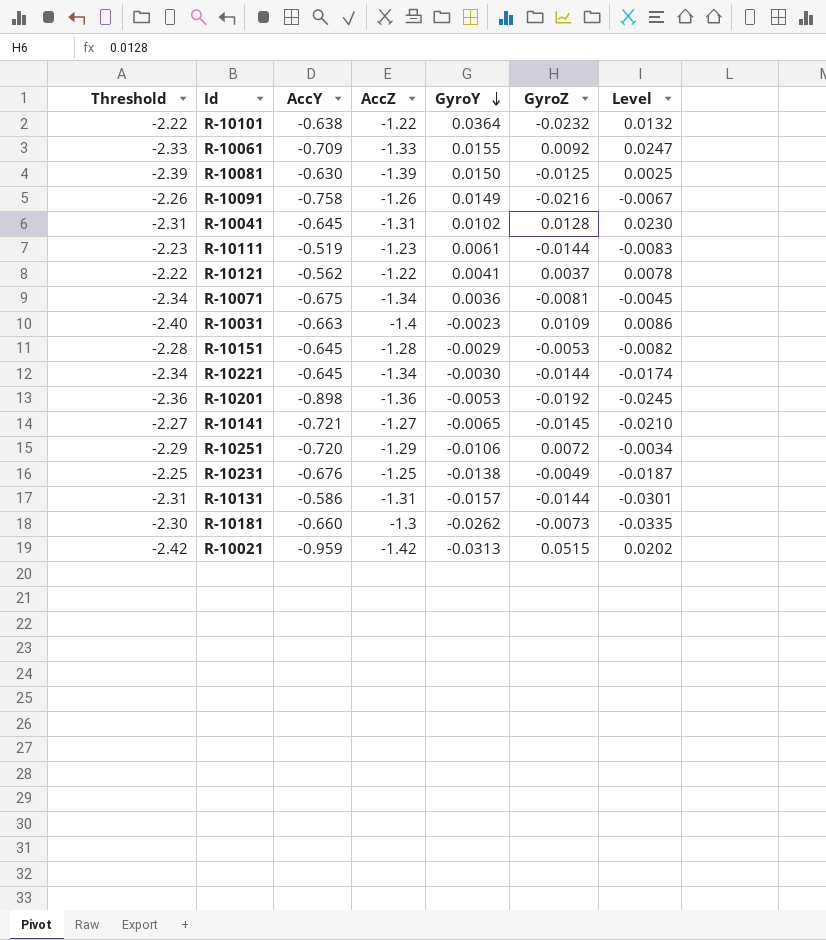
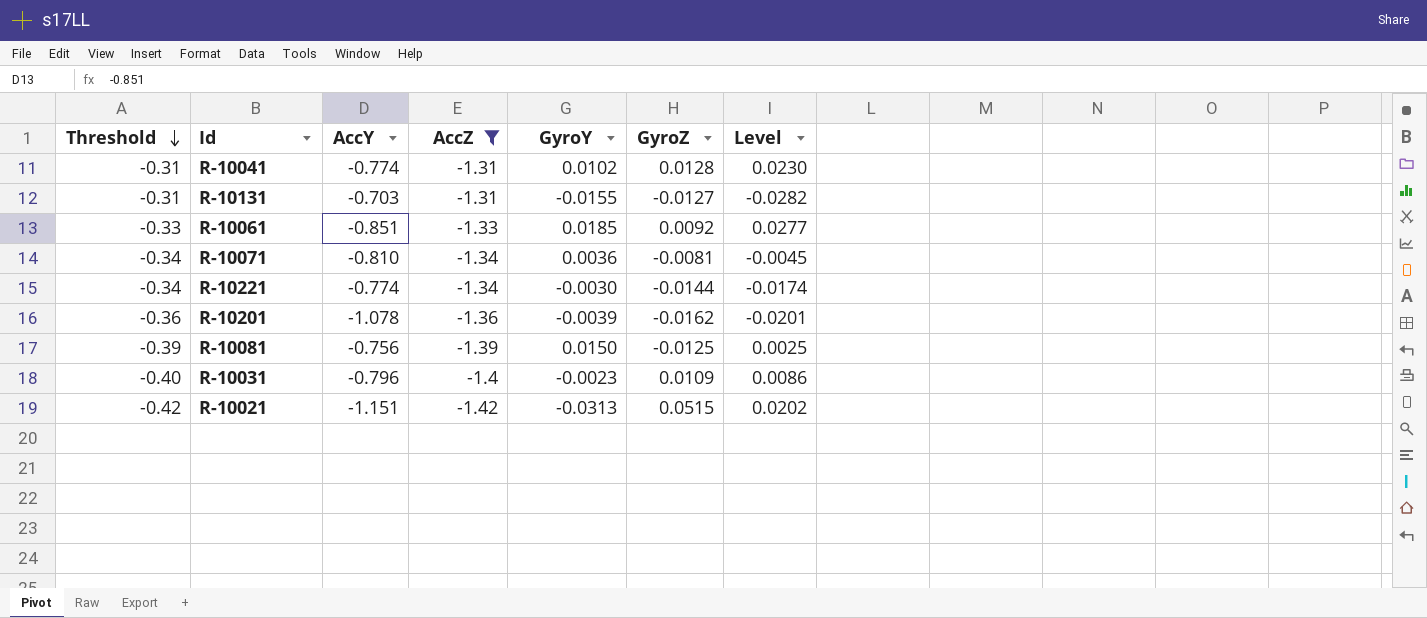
filter: none -> AccZ <= -1.31
row order: GyroY descending -> Threshold descending
column Threshold | formula: [AccZ] - 1 -> [AccZ] + 1
R-10041 | AccY: -0.645 -> -0.774
R-10131 | AccY: -0.586 -> -0.703
R-10131 | GyroY: -0.0157 -> -0.0155
R-10131 | GyroZ: -0.0144 -> -0.0127
R-10131 | Level: -0.0301 -> -0.0282
R-10061 | AccY: -0.709 -> -0.851
R-10061 | GyroY: 0.0155 -> 0.0185
R-10061 | Level: 0.0247 -> 0.0277
R-10071 | AccY: -0.675 -> -0.810
R-10221 | AccY: -0.645 -> -0.774
R-10201 | AccY: -0.898 -> -1.078
R-10201 | GyroY: -0.0053 -> -0.0039
R-10201 | GyroZ: -0.0192 -> -0.0162
R-10201 | Level: -0.0245 -> -0.0201
R-10081 | AccY: -0.630 -> -0.756
R-10031 | AccY: -0.663 -> -0.796
R-10021 | AccY: -0.959 -> -1.151

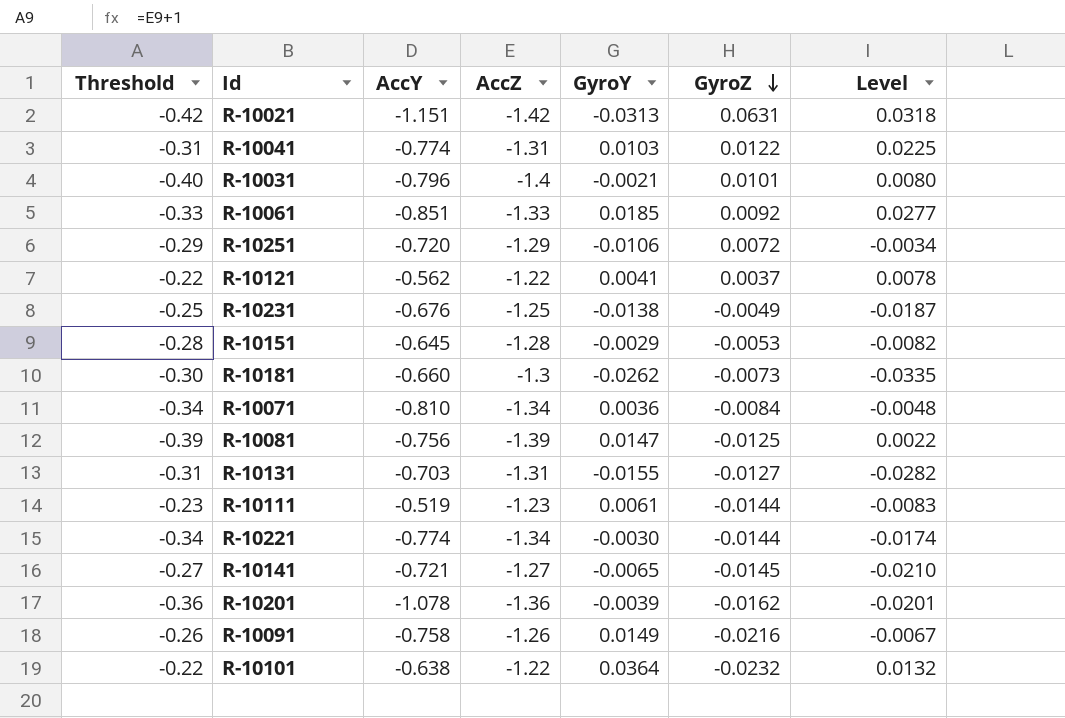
filter: AccZ <= -1.31 -> none
row order: Threshold descending -> GyroZ descending
R-10021 | GyroZ: 0.0515 -> 0.0631
R-10021 | Level: 0.0202 -> 0.0318
R-10041 | GyroY: 0.0102 -> 0.0103
R-10041 | GyroZ: 0.0128 -> 0.0122
R-10041 | Level: 0.0230 -> 0.0225
R-10031 | GyroY: -0.0023 -> -0.0021
R-10031 | GyroZ: 0.0109 -> 0.0101
R-10031 | Level: 0.0086 -> 0.0080
R-10071 | GyroZ: -0.0081 -> -0.0084
R-10071 | Level: -0.0045 -> -0.0048
R-10081 | GyroY: 0.0150 -> 0.0147
R-10081 | Level: 0.0025 -> 0.0022

